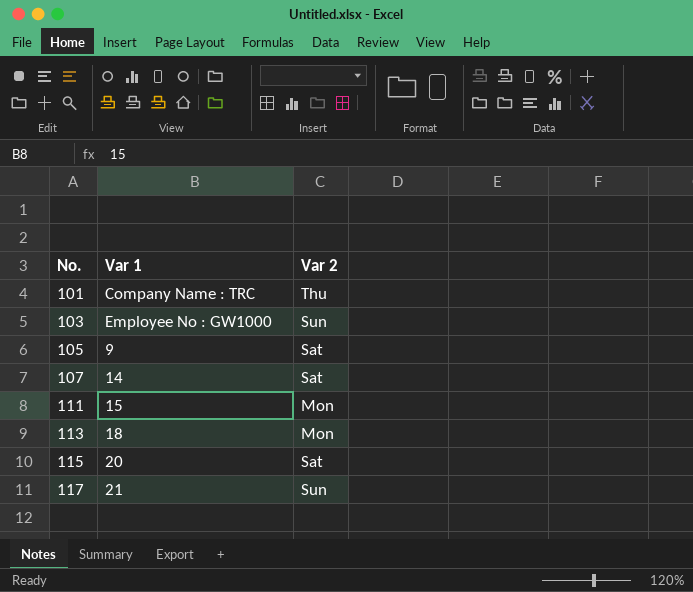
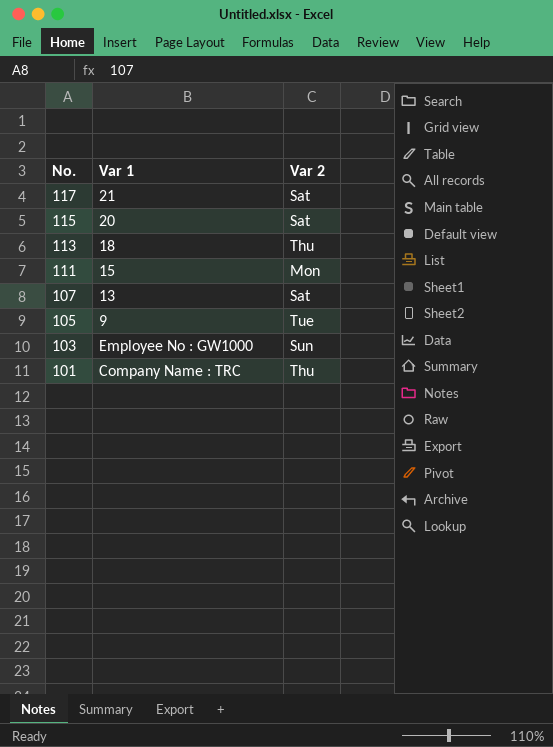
row order: No. ascending -> No. descending
117 | Var 2: Sun -> Sat
113 | Var 2: Mon -> Thu
107 | Var 1: 14 -> 13
105 | Var 2: Sat -> Tue

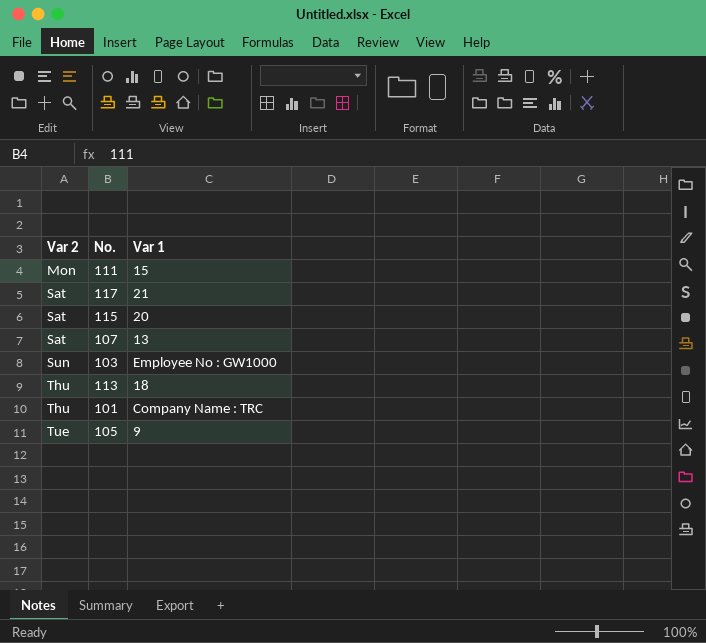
row order: No. descending -> Var 2 ascending
column Var 2 | position: 3 -> 1

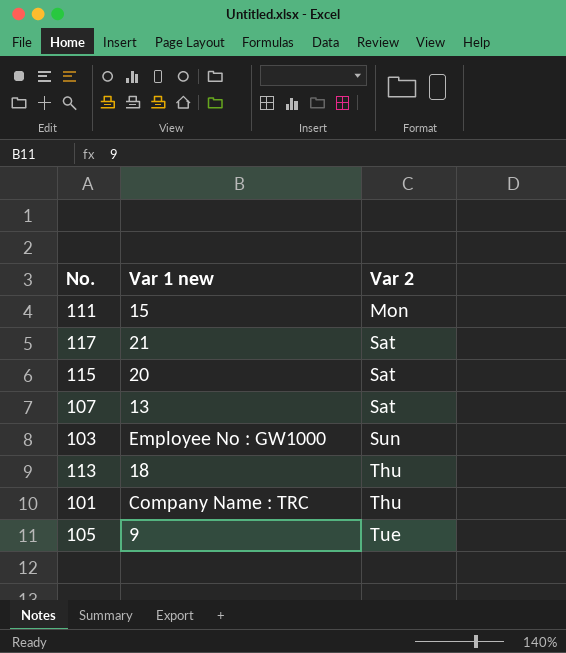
column name: Var 1 -> Var 1 new
column Var 2 | position: 1 -> 3

